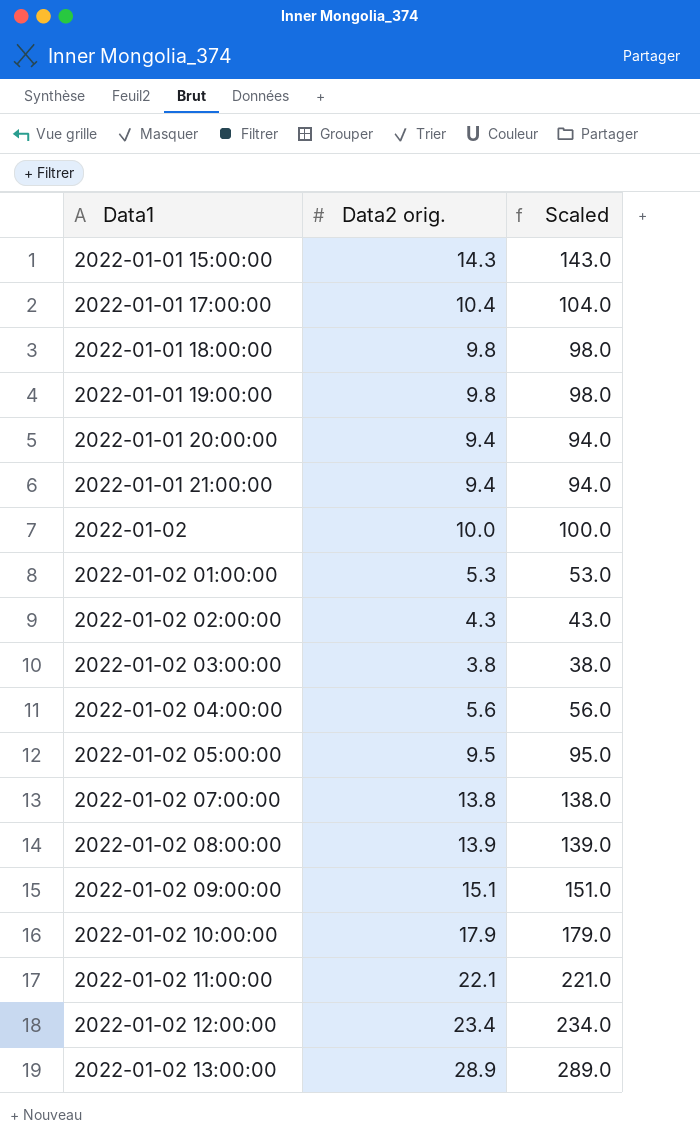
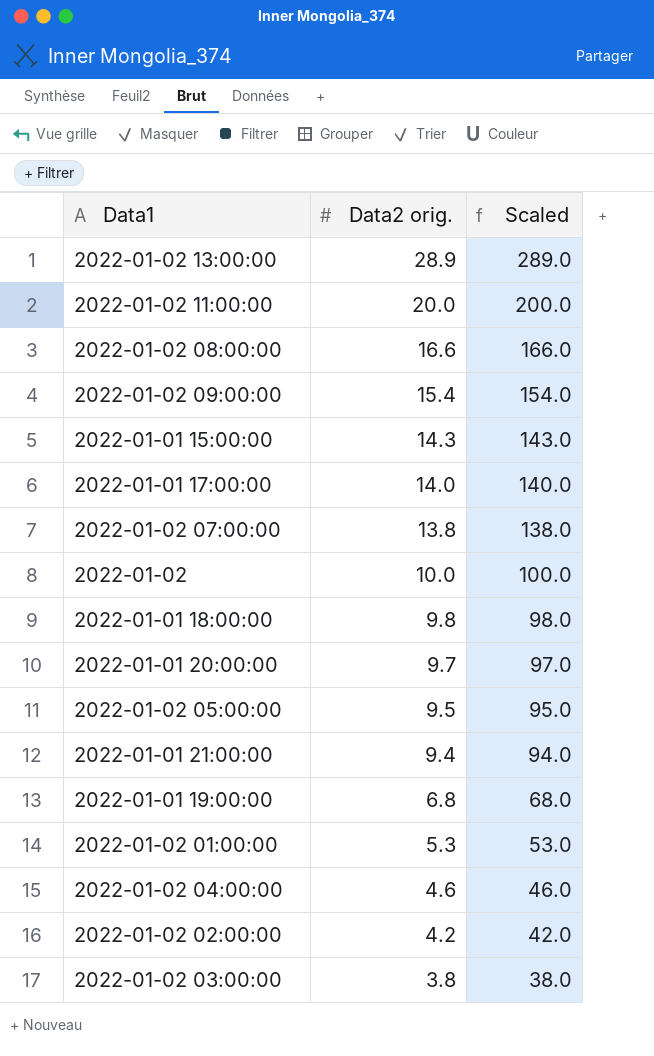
row order: Data1 ascending -> Data2 orig. descending
row 2022-01-02 10:00:00: 17.9 | 179.0 -> none
row 2022-01-02 12:00:00: 23.4 | 234.0 -> none
2022-01-02 11:00:00 | Data2 orig.: 22.1 -> 20.0
2022-01-02 11:00:00 | Scaled: 221.0 -> 200.0
2022-01-02 08:00:00 | Data2 orig.: 13.9 -> 16.6
2022-01-02 08:00:00 | Scaled: 139.0 -> 166.0
2022-01-02 09:00:00 | Data2 orig.: 15.1 -> 15.4
2022-01-02 09:00:00 | Scaled: 151.0 -> 154.0
2022-01-01 17:00:00 | Data2 orig.: 10.4 -> 14.0
2022-01-01 17:00:00 | Scaled: 104.0 -> 140.0
2022-01-01 20:00:00 | Data2 orig.: 9.4 -> 9.7
2022-01-01 20:00:00 | Scaled: 94.0 -> 97.0
2022-01-01 19:00:00 | Data2 orig.: 9.8 -> 6.8
2022-01-01 19:00:00 | Scaled: 98.0 -> 68.0
2022-01-02 04:00:00 | Data2 orig.: 5.6 -> 4.6
2022-01-02 04:00:00 | Scaled: 56.0 -> 46.0
2022-01-02 02:00:00 | Data2 orig.: 4.3 -> 4.2
2022-01-02 02:00:00 | Scaled: 43.0 -> 42.0

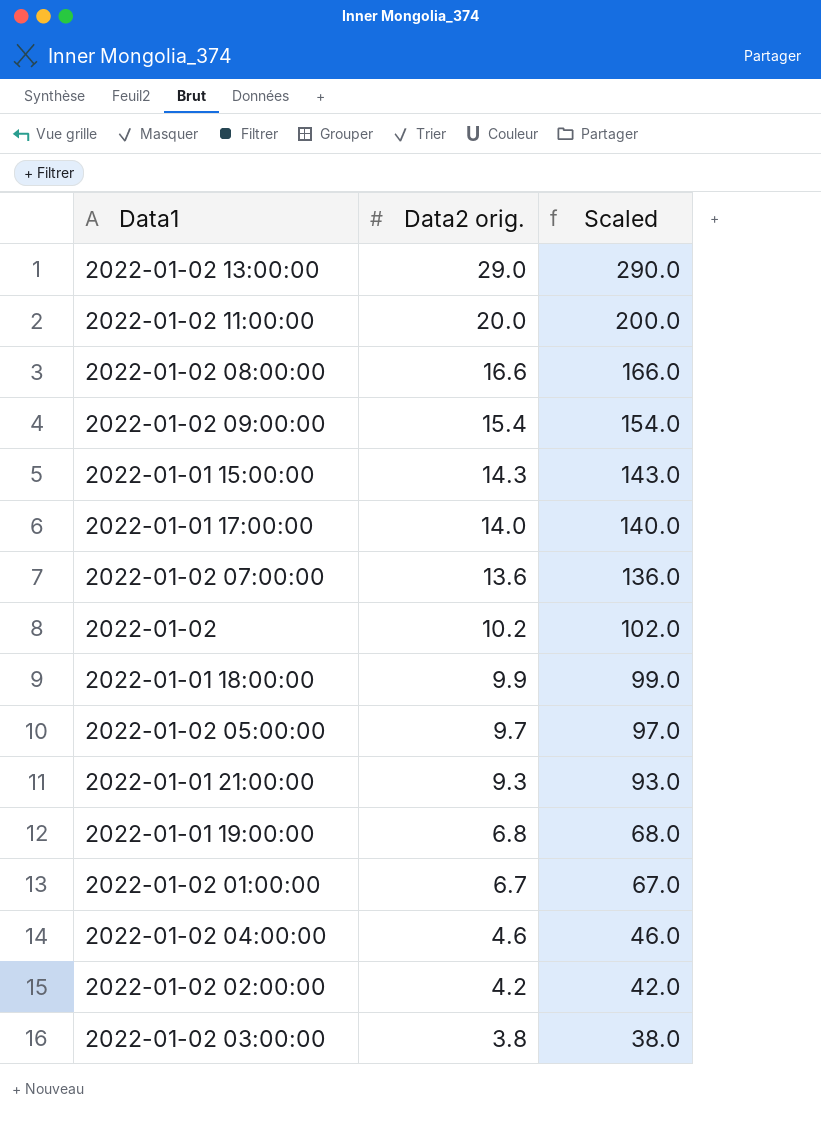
row 2022-01-01 20:00:00: 9.7 | 97.0 -> none
2022-01-02 13:00:00 | Data2 orig.: 28.9 -> 29.0
2022-01-02 13:00:00 | Scaled: 289.0 -> 290.0
2022-01-02 07:00:00 | Data2 orig.: 13.8 -> 13.6
2022-01-02 07:00:00 | Scaled: 138.0 -> 136.0
2022-01-02 | Data2 orig.: 10.0 -> 10.2
2022-01-02 | Scaled: 100.0 -> 102.0
2022-01-01 18:00:00 | Data2 orig.: 9.8 -> 9.9
2022-01-01 18:00:00 | Scaled: 98.0 -> 99.0
2022-01-02 05:00:00 | Data2 orig.: 9.5 -> 9.7
2022-01-02 05:00:00 | Scaled: 95.0 -> 97.0
2022-01-01 21:00:00 | Data2 orig.: 9.4 -> 9.3
2022-01-01 21:00:00 | Scaled: 94.0 -> 93.0
2022-01-02 01:00:00 | Data2 orig.: 5.3 -> 6.7
2022-01-02 01:00:00 | Scaled: 53.0 -> 67.0

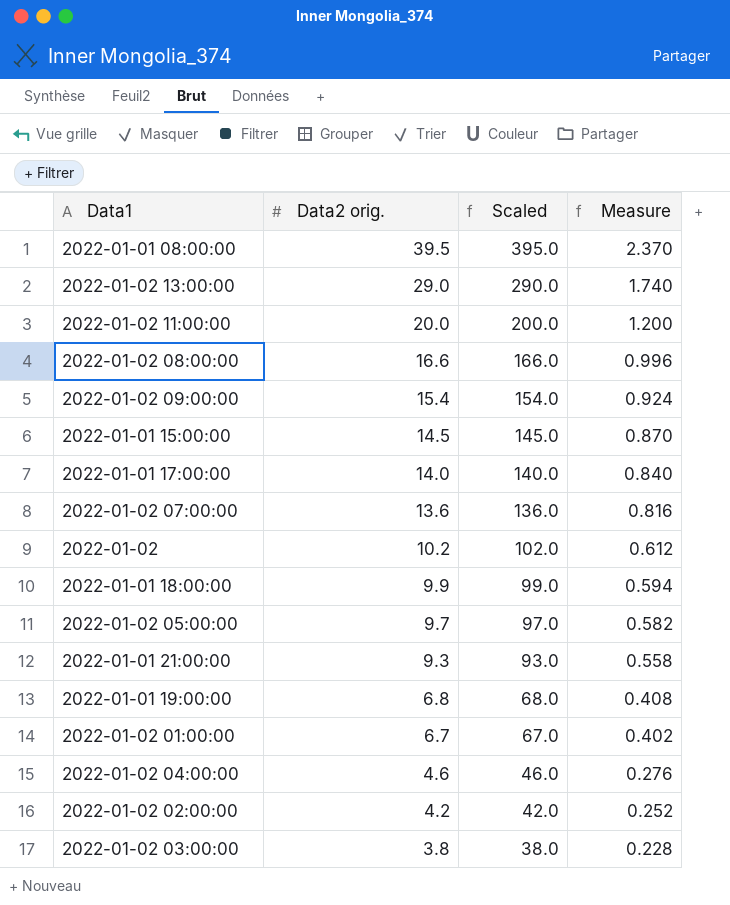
column Measure | formula: none -> [Data2 orig.] * 0.06
row 2022-01-01 08:00:00: none -> 39.5 | 395.0 | 2.370
2022-01-01 15:00:00 | Data2 orig.: 14.3 -> 14.5
2022-01-01 15:00:00 | Scaled: 143.0 -> 145.0

